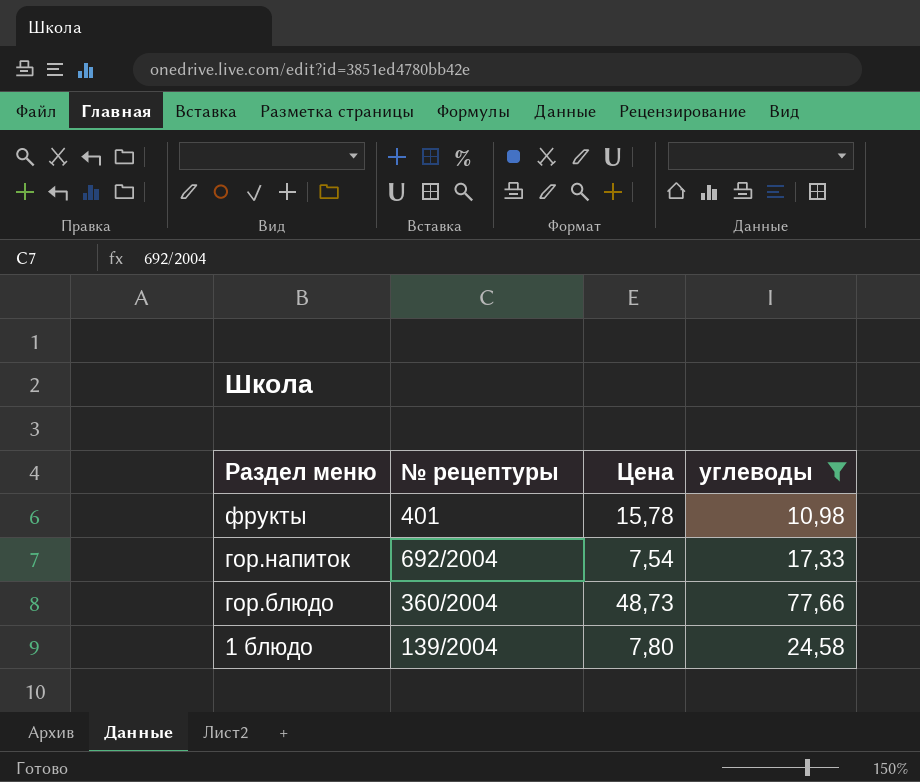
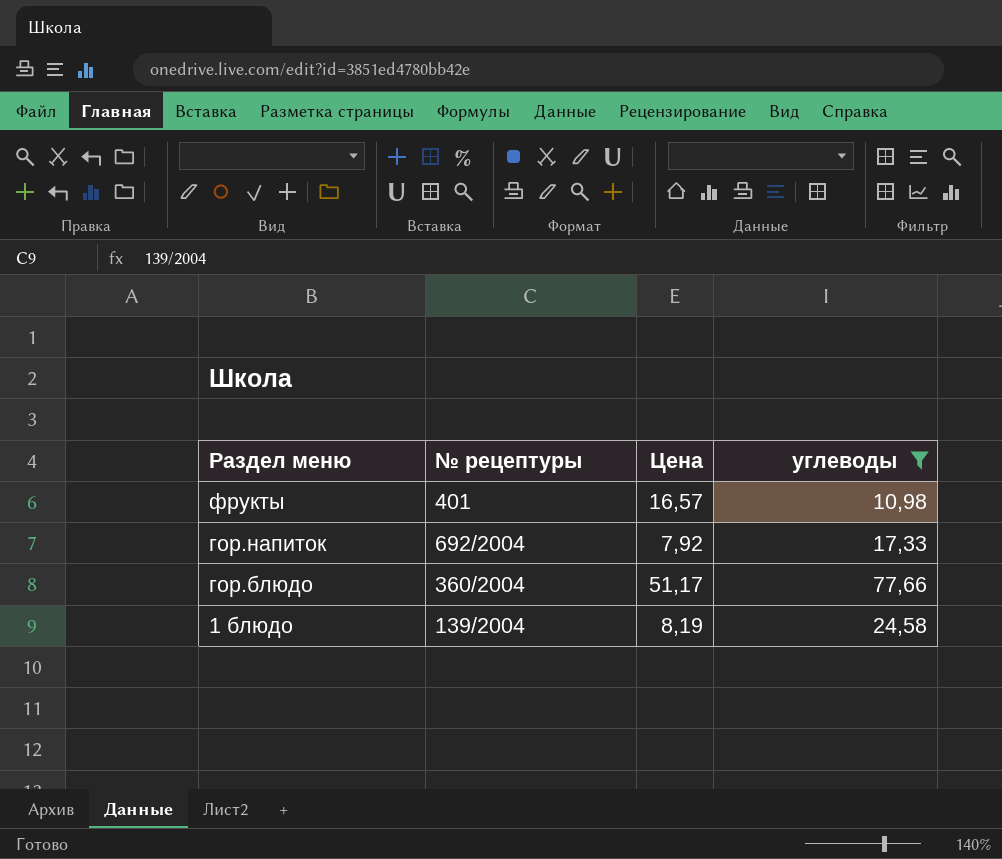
фрукты | Цена: 15,78 -> 16,57
гор.напиток | Цена: 7,54 -> 7,92
гор.блюдо | Цена: 48,73 -> 51,17
1 блюдо | Цена: 7,80 -> 8,19

